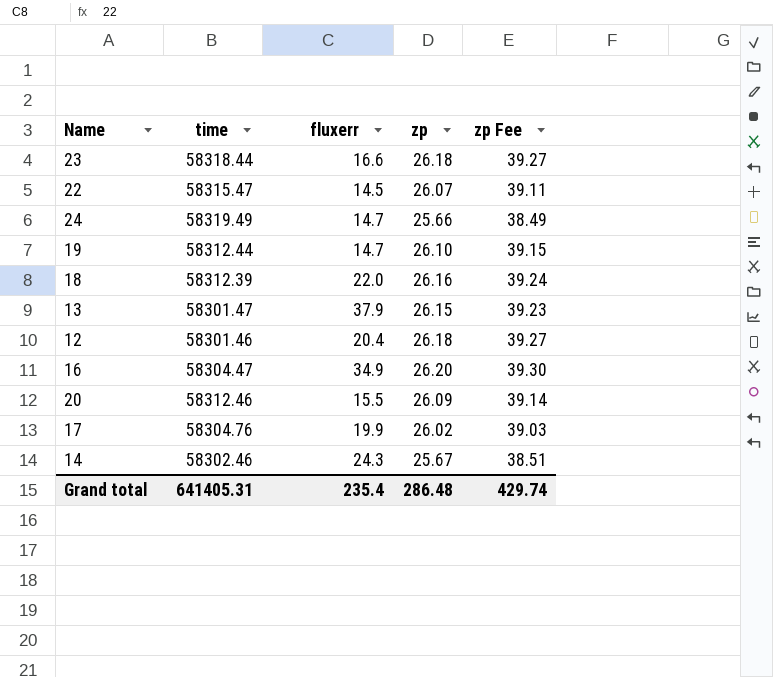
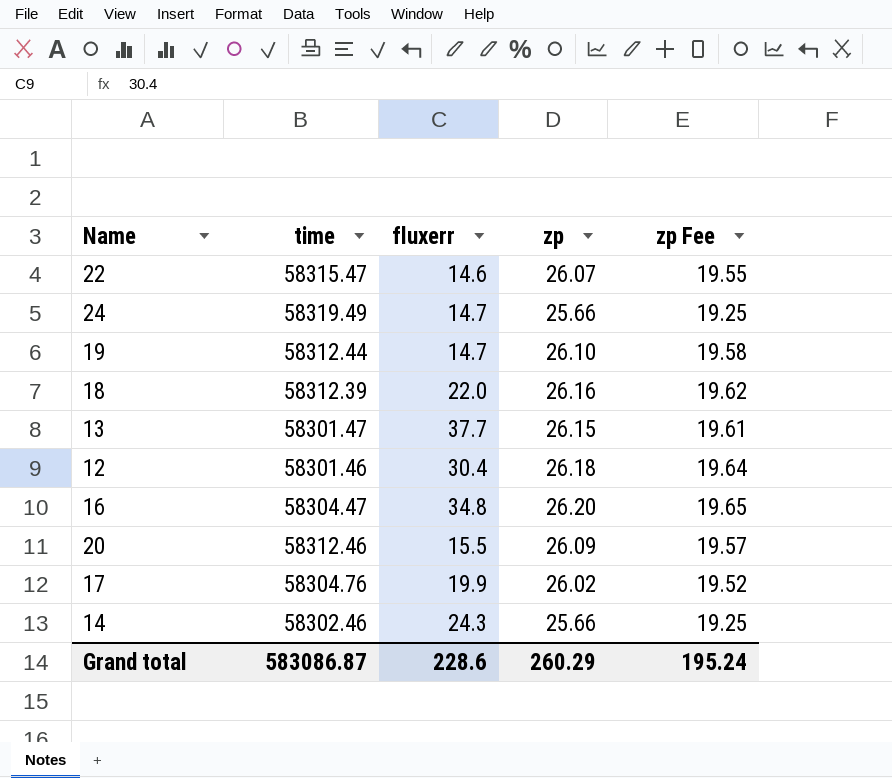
column zp Fee | formula: [zp] * 1.5 -> [zp] * 0.75
row 23: 58318.44 | 16.6 | 26.18 | 39.27 -> none
22 | fluxerr: 14.5 -> 14.6
13 | fluxerr: 37.9 -> 37.7
12 | fluxerr: 20.4 -> 30.4
16 | fluxerr: 34.9 -> 34.8
14 | zp: 25.67 -> 25.66
Grand total | time: 641405.31 -> 583086.87
Grand total | fluxerr: 235.4 -> 228.6
Grand total | zp: 286.48 -> 260.29
Grand total | zp Fee: 429.74 -> 195.24

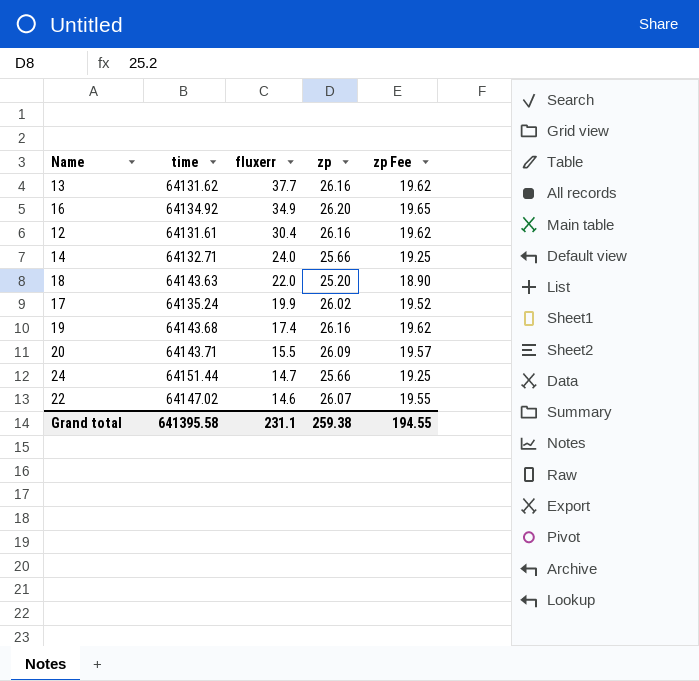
row order: none -> fluxerr descending
13 | time: 58301.47 -> 64131.62
13 | zp: 26.15 -> 26.16
13 | zp Fee: 19.61 -> 19.62
16 | time: 58304.47 -> 64134.92
16 | fluxerr: 34.8 -> 34.9
12 | time: 58301.46 -> 64131.61
12 | zp: 26.18 -> 26.16
12 | zp Fee: 19.64 -> 19.62
14 | time: 58302.46 -> 64132.71
14 | fluxerr: 24.3 -> 24.0
18 | time: 58312.39 -> 64143.63
18 | zp: 26.16 -> 25.20
18 | zp Fee: 19.62 -> 18.90
17 | time: 58304.76 -> 64135.24
19 | time: 58312.44 -> 64143.68
19 | fluxerr: 14.7 -> 17.4
19 | zp: 26.10 -> 26.16
19 | zp Fee: 19.58 -> 19.62
20 | time: 58312.46 -> 64143.71
24 | time: 58319.49 -> 64151.44
22 | time: 58315.47 -> 64147.02
Grand total | time: 583086.87 -> 641395.58
Grand total | fluxerr: 228.6 -> 231.1
Grand total | zp: 260.29 -> 259.38
Grand total | zp Fee: 195.24 -> 194.55

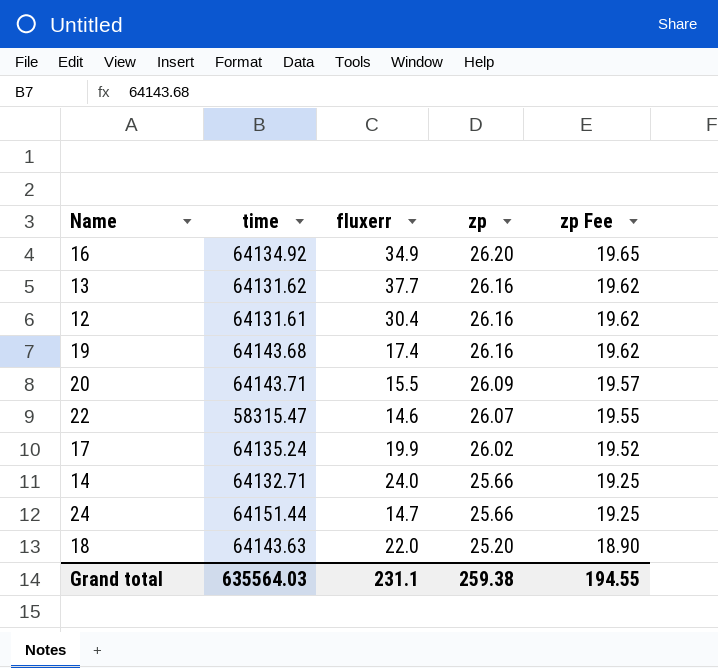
row order: fluxerr descending -> zp descending
22 | time: 64147.02 -> 58315.47
Grand total | time: 641395.58 -> 635564.03

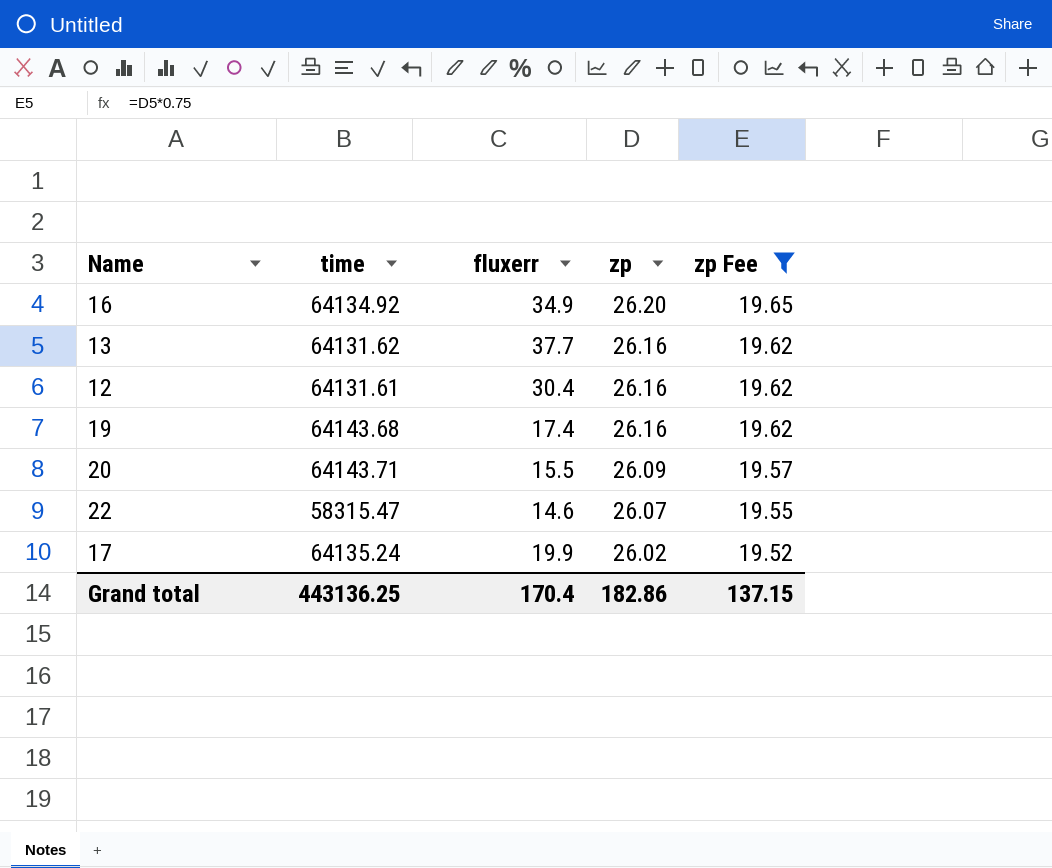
filter: none -> zp Fee >= 19.52
Grand total | time: 635564.03 -> 443136.25
Grand total | fluxerr: 231.1 -> 170.4
Grand total | zp: 259.38 -> 182.86
Grand total | zp Fee: 194.55 -> 137.15

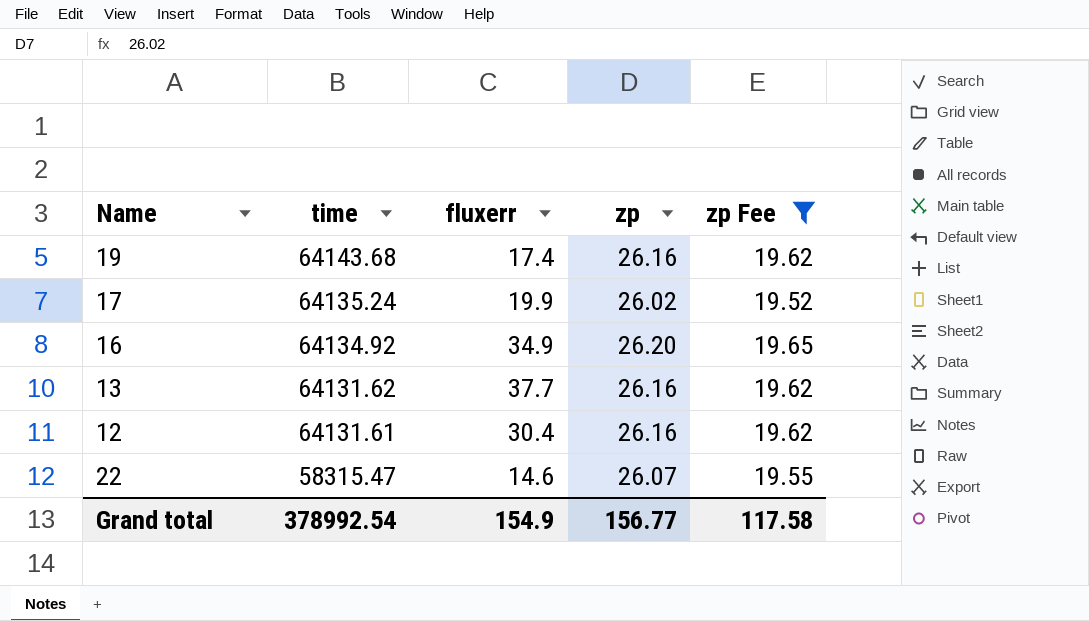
row order: zp descending -> time descending
row 20: 64143.71 | 15.5 | 26.09 | 19.57 -> none
Grand total | time: 443136.25 -> 378992.54
Grand total | fluxerr: 170.4 -> 154.9
Grand total | zp: 182.86 -> 156.77
Grand total | zp Fee: 137.15 -> 117.58

